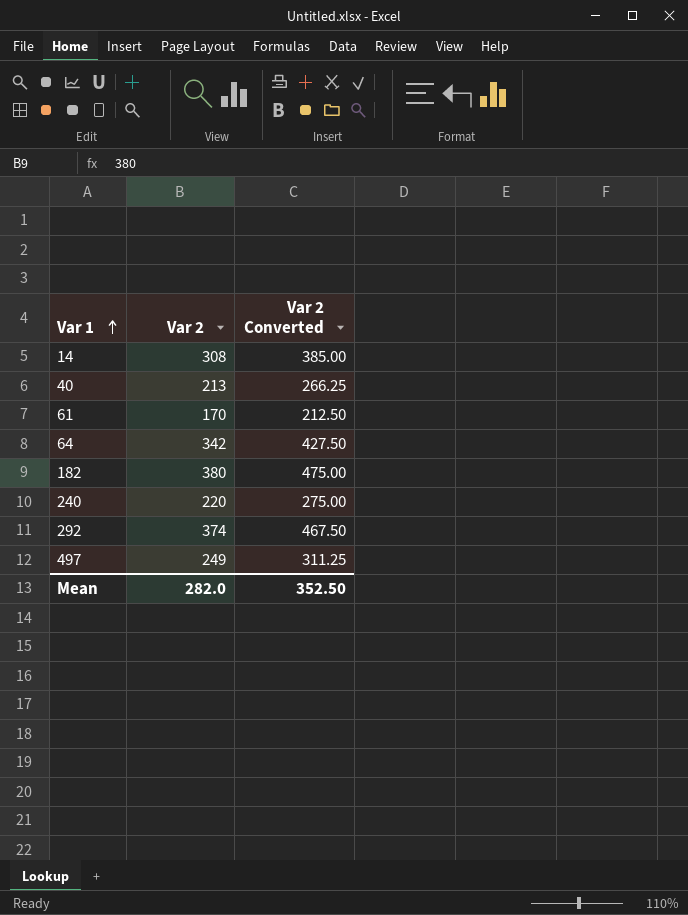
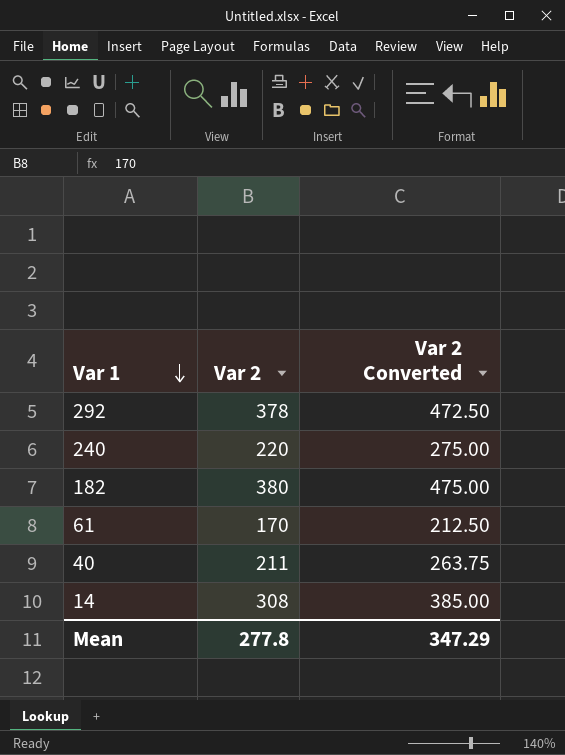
row order: Var 1 ascending -> Var 1 descending
row 64: 342 | 427.50 -> none
row 497: 249 | 311.25 -> none
292 | Var 2: 374 -> 378
292 | Var 2 Converted: 467.50 -> 472.50
40 | Var 2: 213 -> 211
40 | Var 2 Converted: 266.25 -> 263.75
Mean | Var 2: 282.0 -> 277.8
Mean | Var 2 Converted: 352.50 -> 347.29

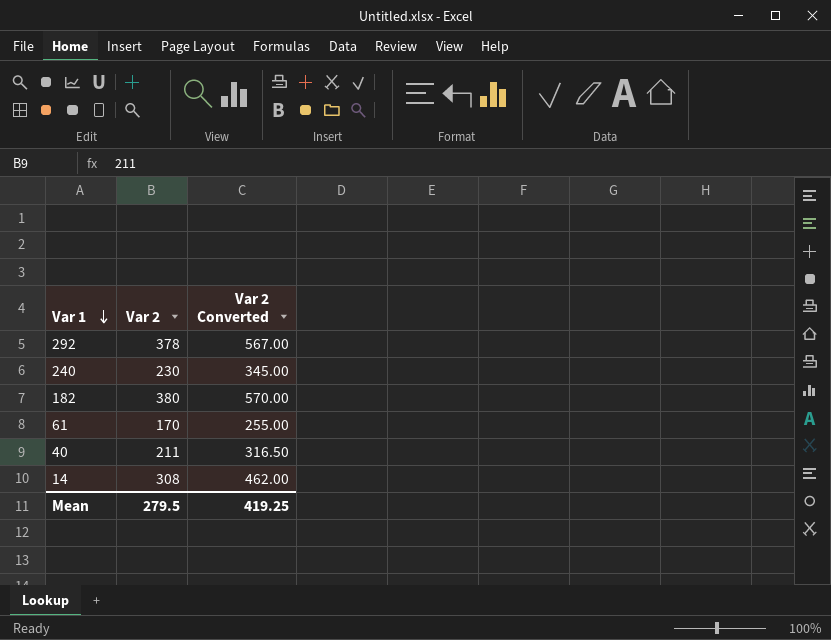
column Var 2 Converted | formula: [Var 2] * 1.25 -> [Var 2] * 1.5
240 | Var 2: 220 -> 230
Mean | Var 2: 277.8 -> 279.5
Mean | Var 2 Converted: 347.29 -> 419.25

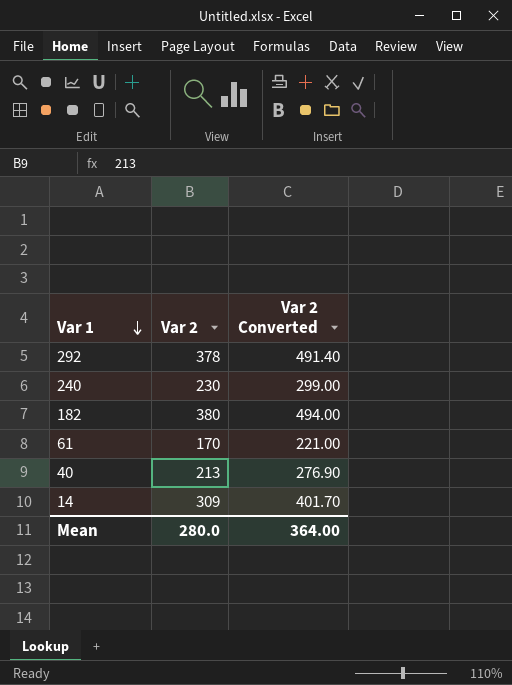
column Var 2 Converted | formula: [Var 2] * 1.5 -> [Var 2] * 1.3
40 | Var 2: 211 -> 213
14 | Var 2: 308 -> 309
Mean | Var 2: 279.5 -> 280.0
Mean | Var 2 Converted: 419.25 -> 364.00

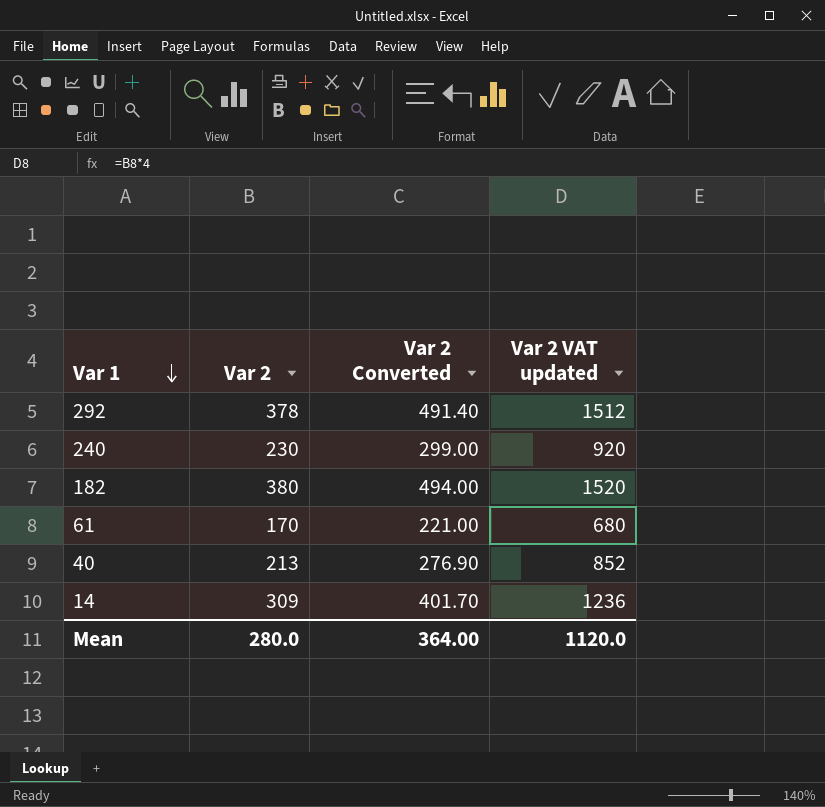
column Var 2 VAT updated | formula: none -> [Var 2] * 4

